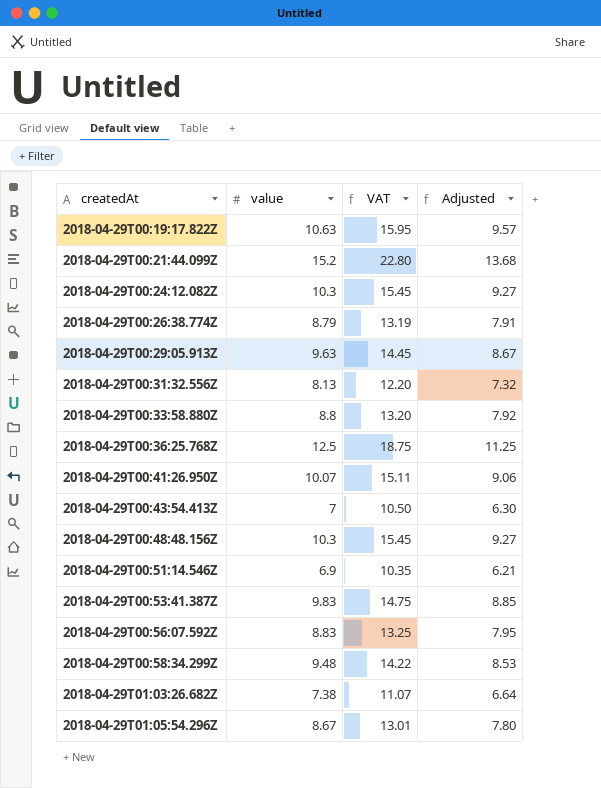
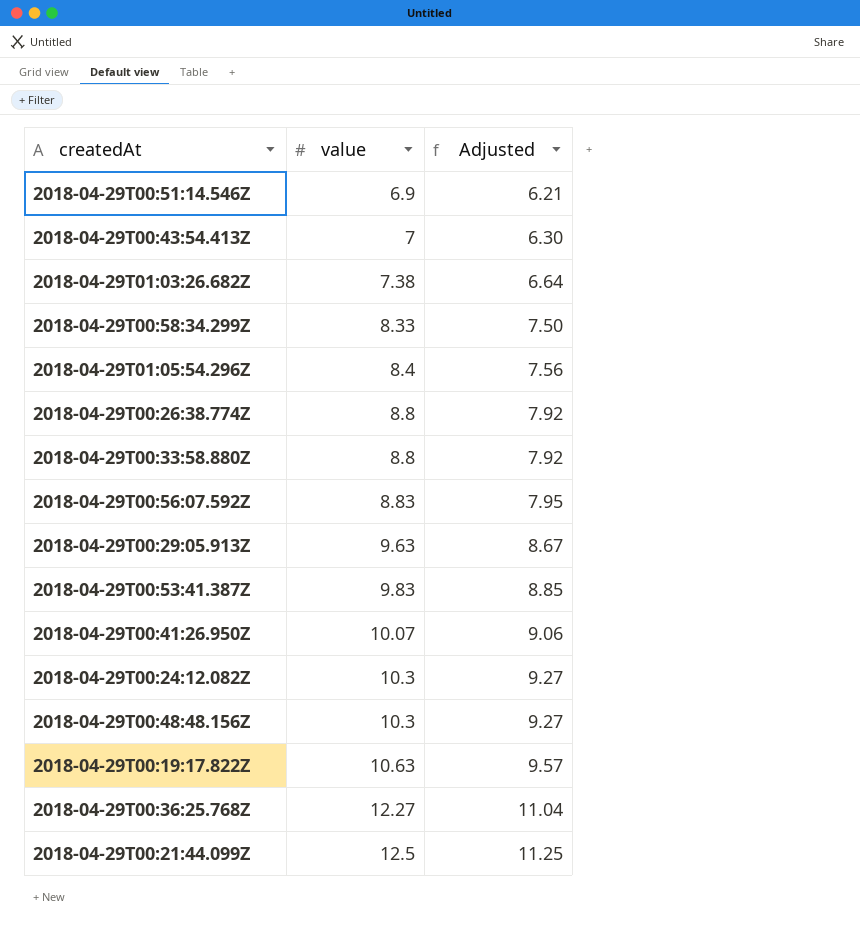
row order: createdAt ascending -> value ascending
column VAT | formula: [value] * 1.5 -> none
row 2018-04-29T00:31:32.556Z: 8.13 | 12.20 | 7.32 -> none
2018-04-29T00:58:34.299Z | value: 9.48 -> 8.33
2018-04-29T00:58:34.299Z | Adjusted: 8.53 -> 7.50
2018-04-29T01:05:54.296Z | value: 8.67 -> 8.4
2018-04-29T01:05:54.296Z | Adjusted: 7.80 -> 7.56
2018-04-29T00:26:38.774Z | value: 8.79 -> 8.8
2018-04-29T00:26:38.774Z | Adjusted: 7.91 -> 7.92
2018-04-29T00:36:25.768Z | value: 12.5 -> 12.27
2018-04-29T00:36:25.768Z | Adjusted: 11.25 -> 11.04
2018-04-29T00:21:44.099Z | value: 15.2 -> 12.5
2018-04-29T00:21:44.099Z | Adjusted: 13.68 -> 11.25

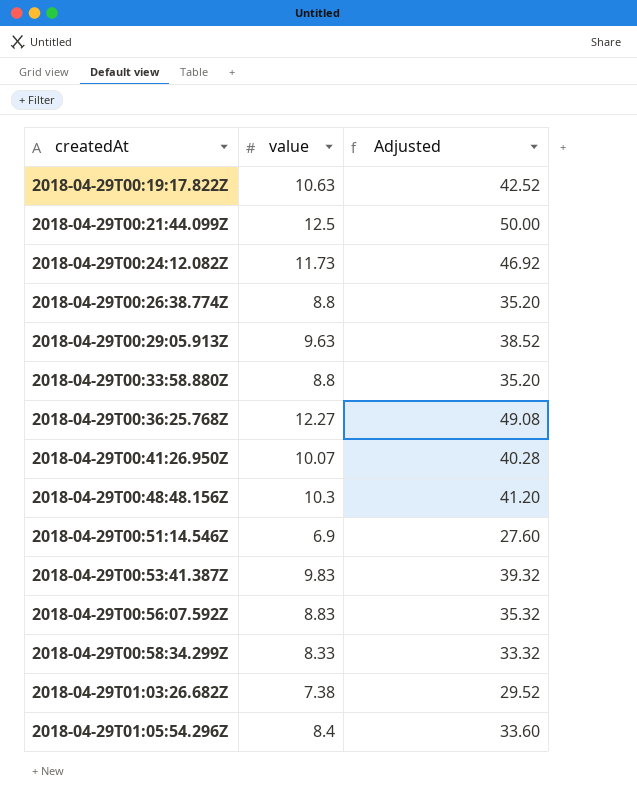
row order: value ascending -> createdAt ascending
column Adjusted | formula: [value] * 0.9 -> [value] * 4
row 2018-04-29T00:43:54.413Z: 7 | 6.30 -> none
2018-04-29T00:24:12.082Z | value: 10.3 -> 11.73

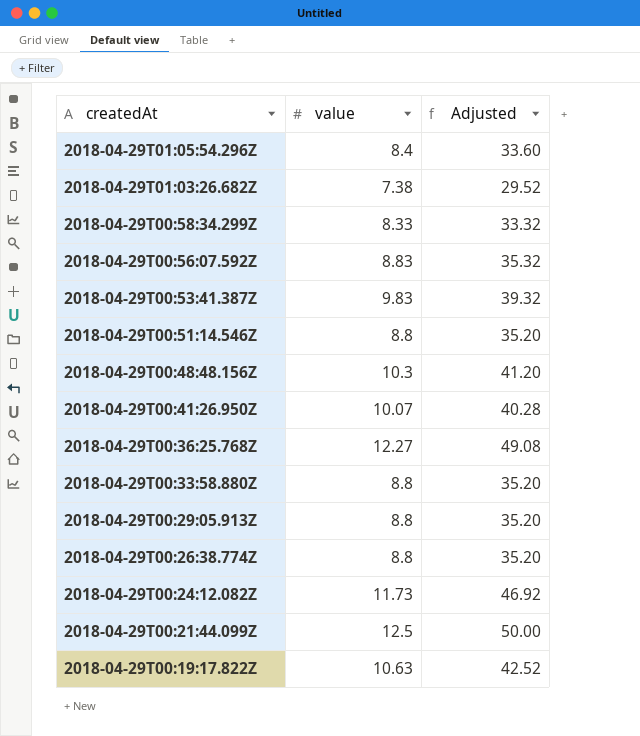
row order: createdAt ascending -> createdAt descending
2018-04-29T00:51:14.546Z | value: 6.9 -> 8.8
2018-04-29T00:51:14.546Z | Adjusted: 27.60 -> 35.20
2018-04-29T00:29:05.913Z | value: 9.63 -> 8.8
2018-04-29T00:29:05.913Z | Adjusted: 38.52 -> 35.20

